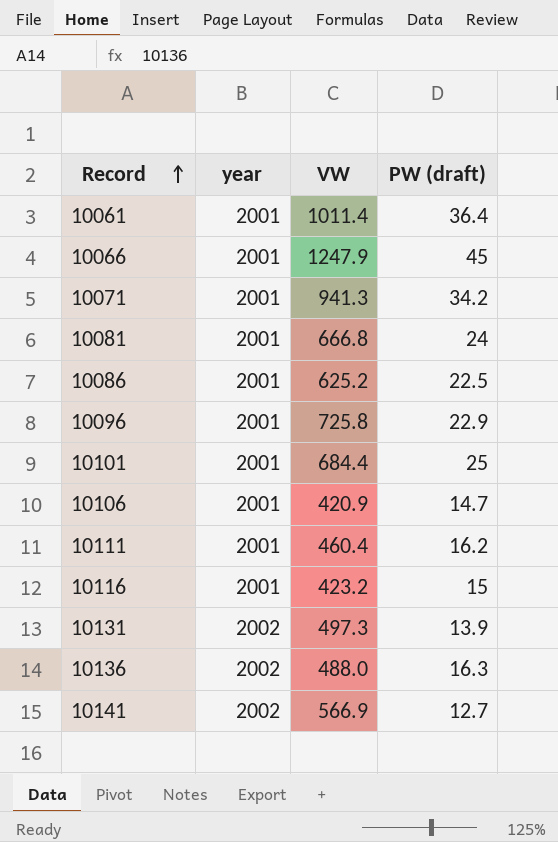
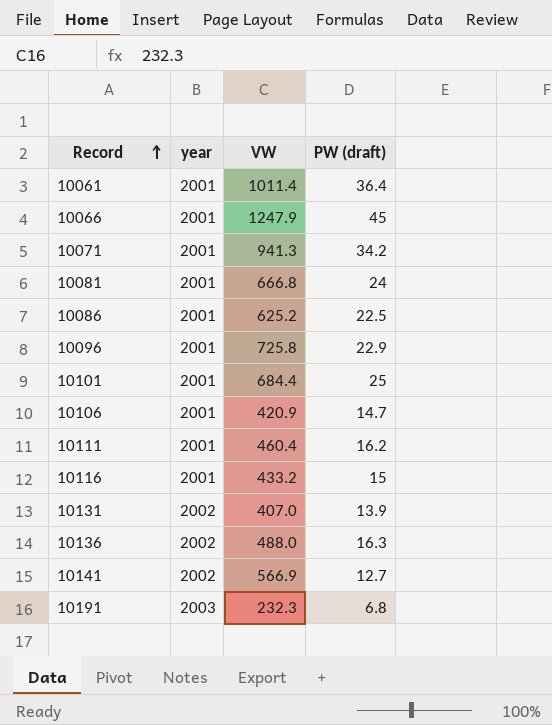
10116 | VW: 423.2 -> 433.2
10131 | VW: 497.3 -> 407.0
row 10191: none -> 2003 | 232.3 | 6.8

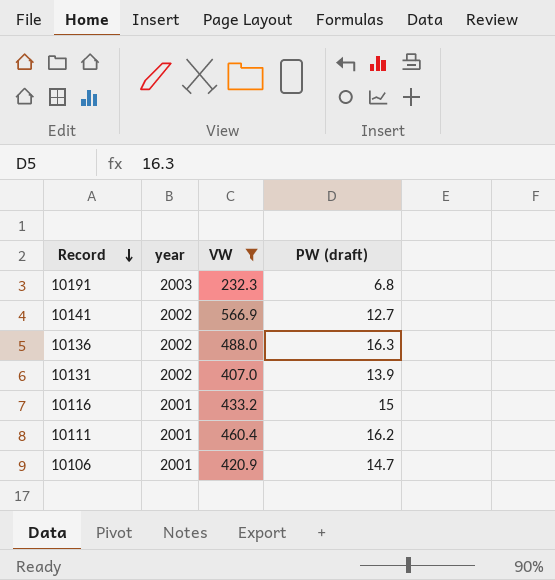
filter: none -> VW <= 566.9
row order: Record ascending -> Record descending

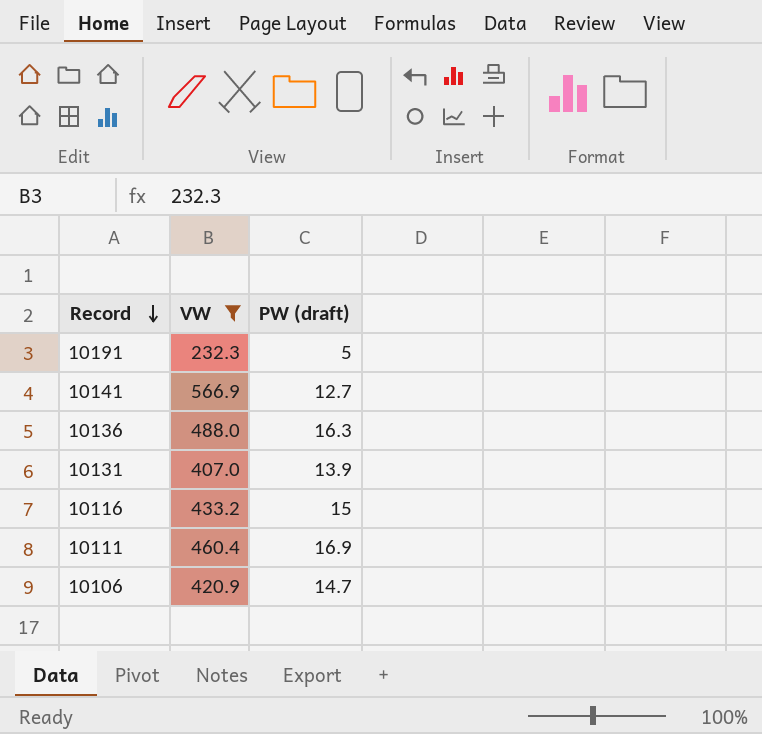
column year | position: 2 -> none
10191 | PW (draft): 6.8 -> 5
10111 | PW (draft): 16.2 -> 16.9

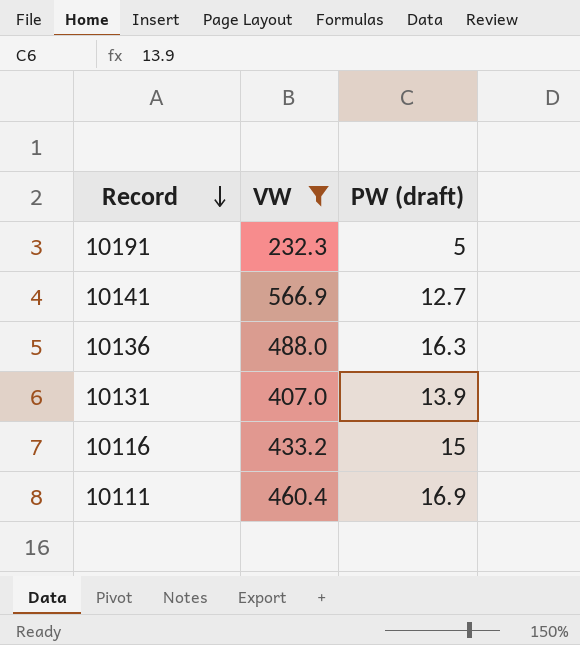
row 10106: 420.9 | 14.7 -> none

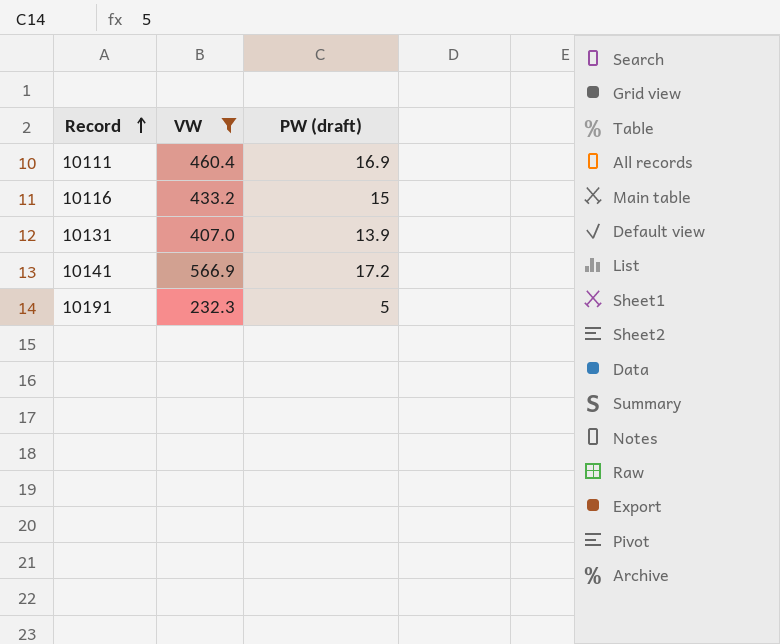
row order: Record descending -> Record ascending
row 10136: 488.0 | 16.3 -> none
10141 | PW (draft): 12.7 -> 17.2

